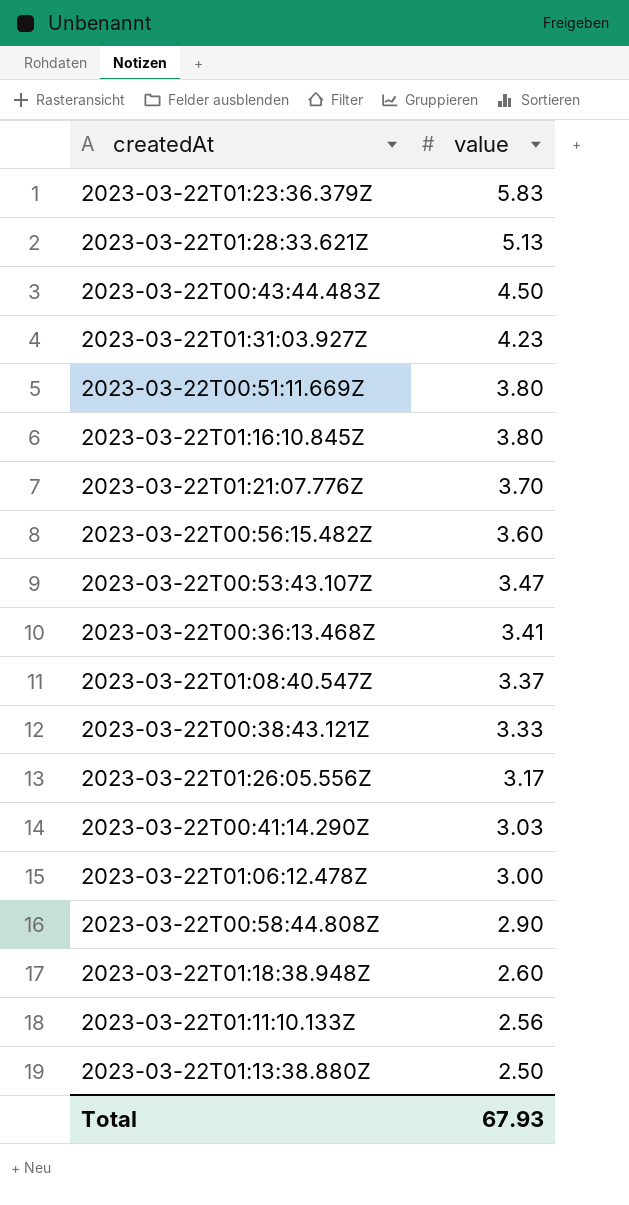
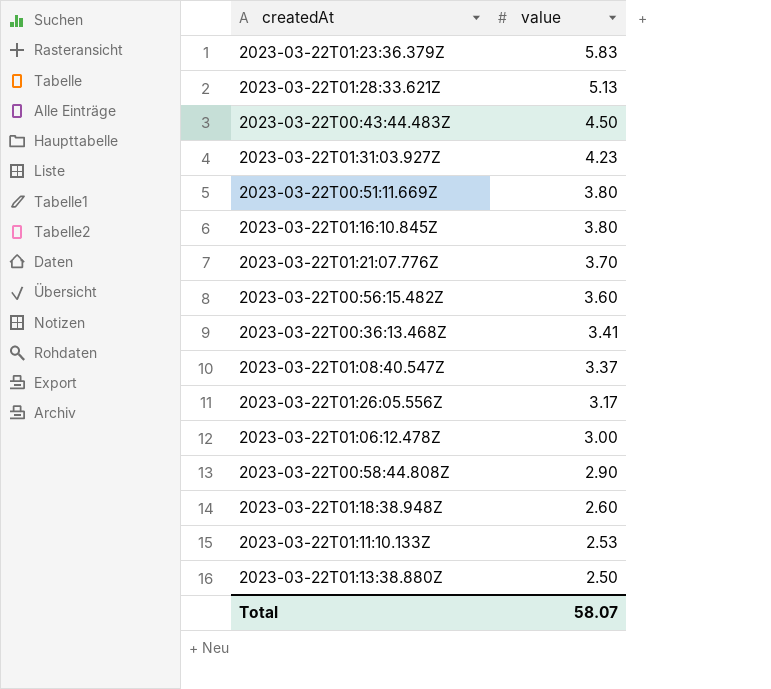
row 2023-03-22T00:53:43.107Z: 3.47 -> none
row 2023-03-22T00:38:43.121Z: 3.33 -> none
row 2023-03-22T00:41:14.290Z: 3.03 -> none
2023-03-22T01:11:10.133Z | value: 2.56 -> 2.53
Total | value: 67.93 -> 58.07

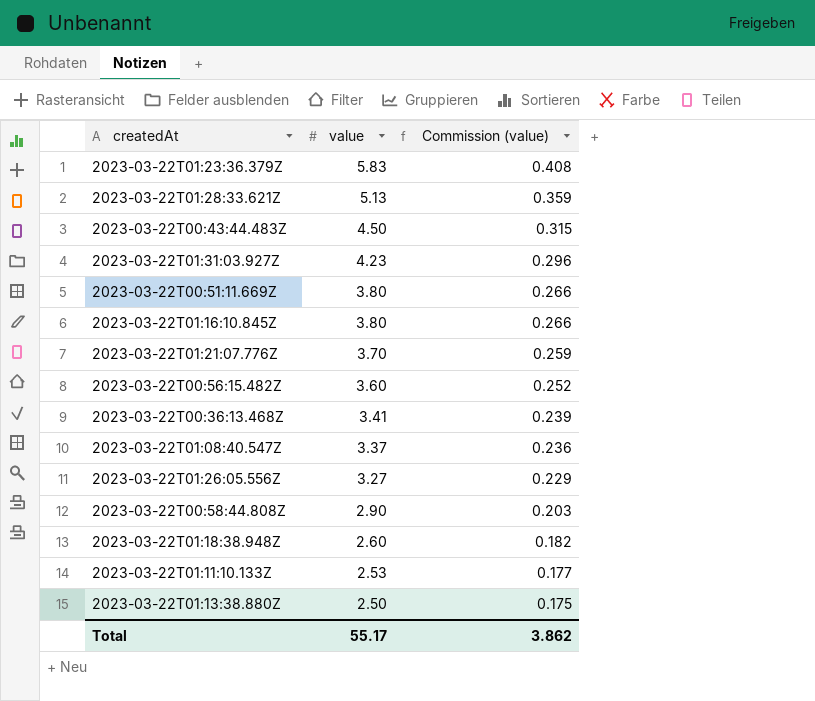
column Commission (value) | formula: none -> [value] * 0.07
row 2023-03-22T01:06:12.478Z: 3.00 -> none
2023-03-22T01:26:05.556Z | value: 3.17 -> 3.27
Total | value: 58.07 -> 55.17

